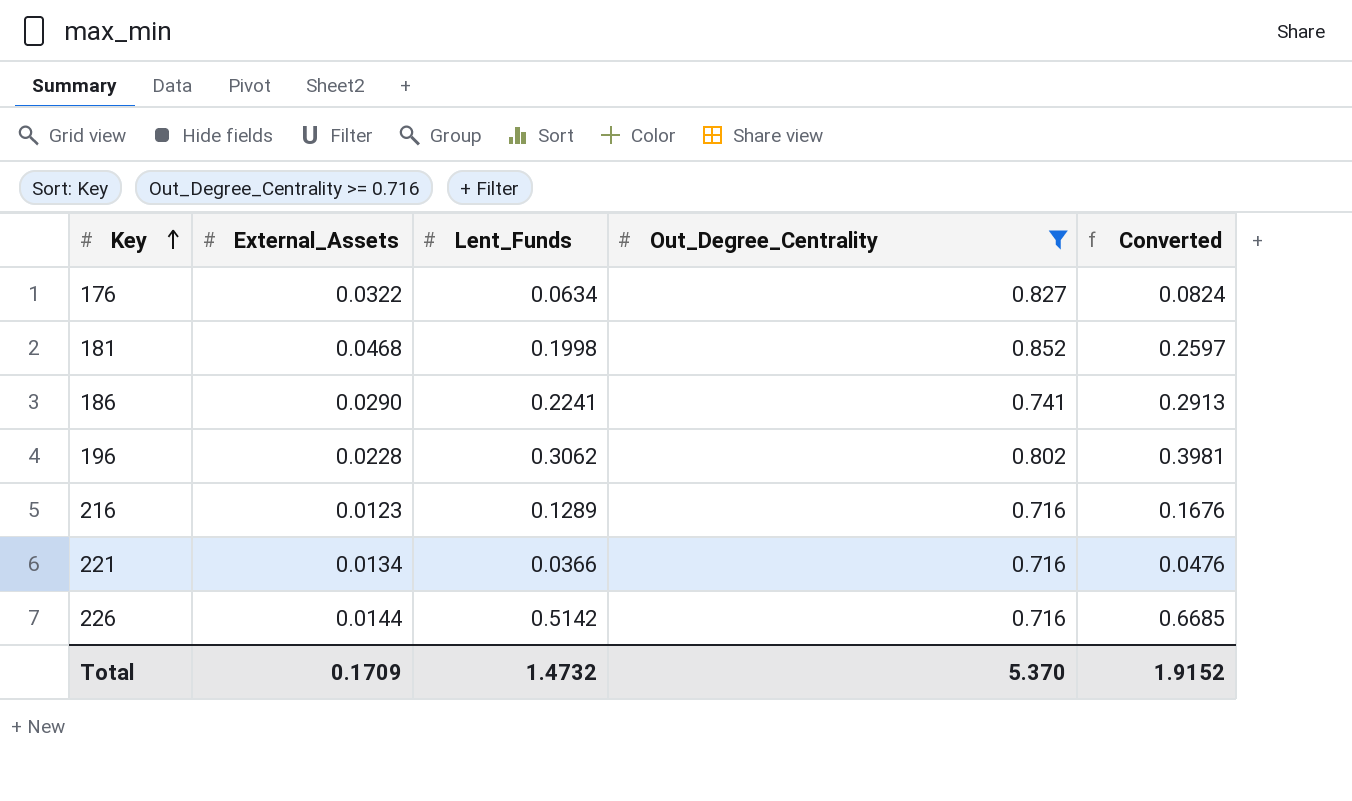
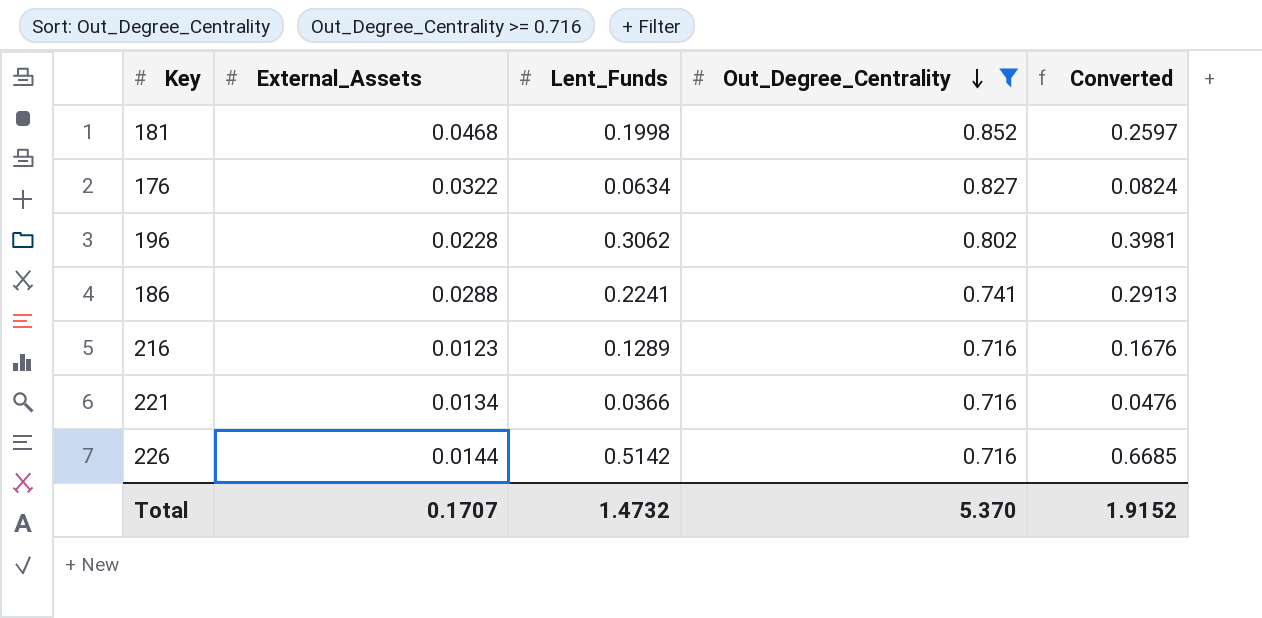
row order: Key ascending -> Out_Degree_Centrality descending
186 | External_Assets: 0.0290 -> 0.0288
Total | External_Assets: 0.1709 -> 0.1707

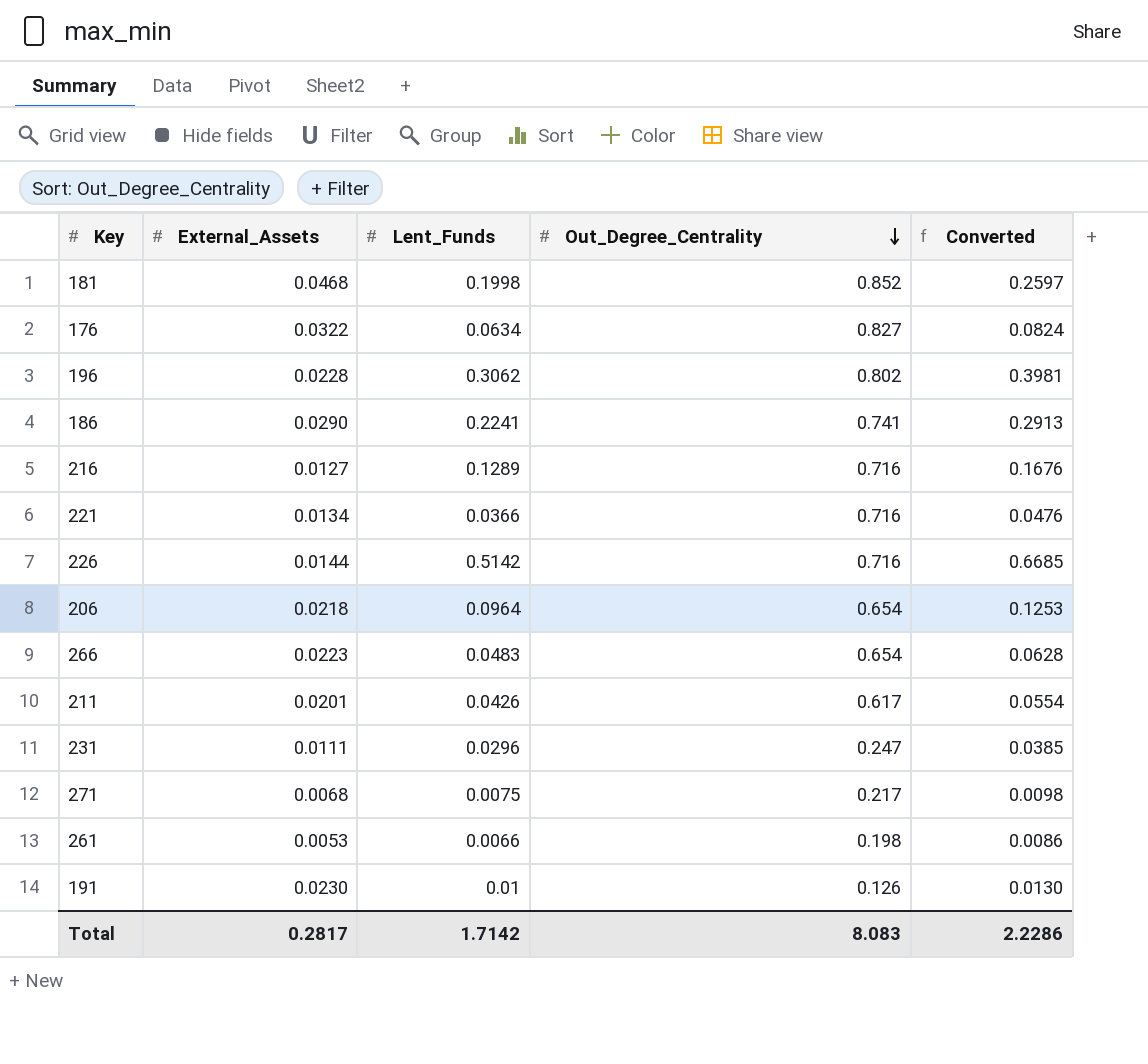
filter: Out_Degree_Centrality >= 0.716 -> none
186 | External_Assets: 0.0288 -> 0.0290
216 | External_Assets: 0.0123 -> 0.0127
Total | External_Assets: 0.1707 -> 0.2817
Total | Lent_Funds: 1.4732 -> 1.7142
Total | Out_Degree_Centrality: 5.370 -> 8.083
Total | Converted: 1.9152 -> 2.2286

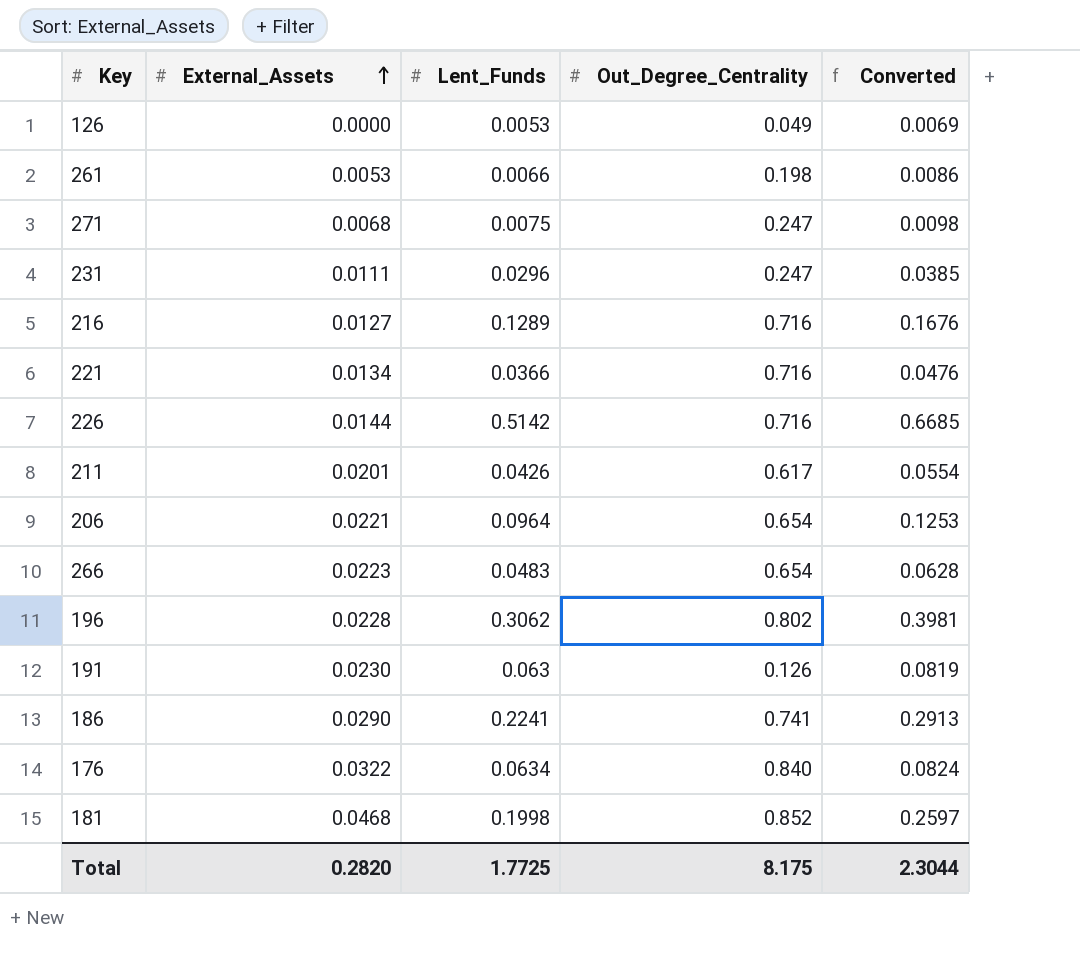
row order: Out_Degree_Centrality descending -> External_Assets ascending
row 126: none -> 0.0000 | 0.0053 | 0.049 | 0.0069
271 | Out_Degree_Centrality: 0.217 -> 0.247
206 | External_Assets: 0.0218 -> 0.0221
191 | Lent_Funds: 0.01 -> 0.063
191 | Converted: 0.0130 -> 0.0819
176 | Out_Degree_Centrality: 0.827 -> 0.840
Total | External_Assets: 0.2817 -> 0.2820
Total | Lent_Funds: 1.7142 -> 1.7725
Total | Out_Degree_Centrality: 8.083 -> 8.175
Total | Converted: 2.2286 -> 2.3044

